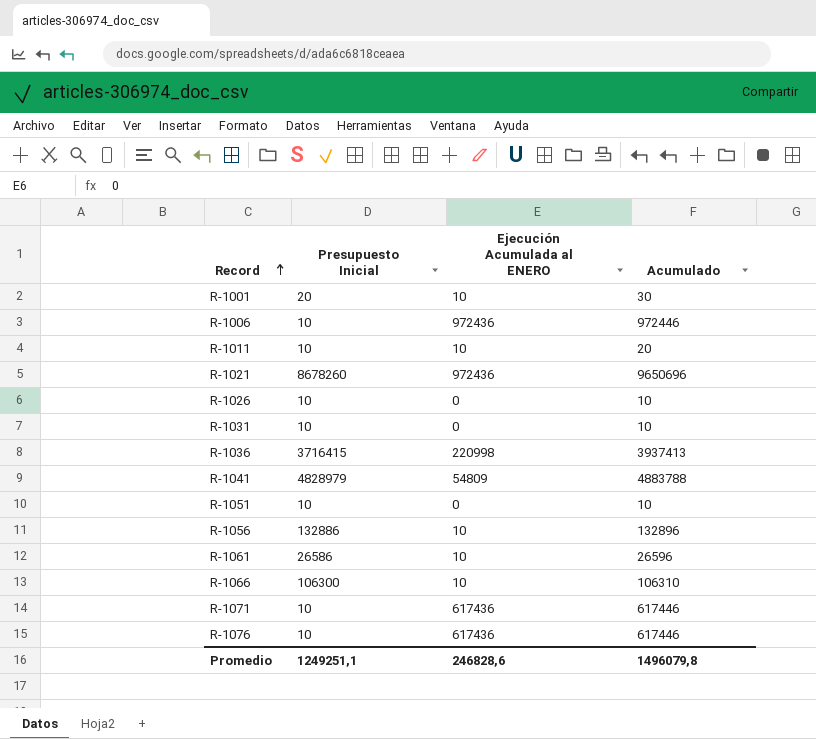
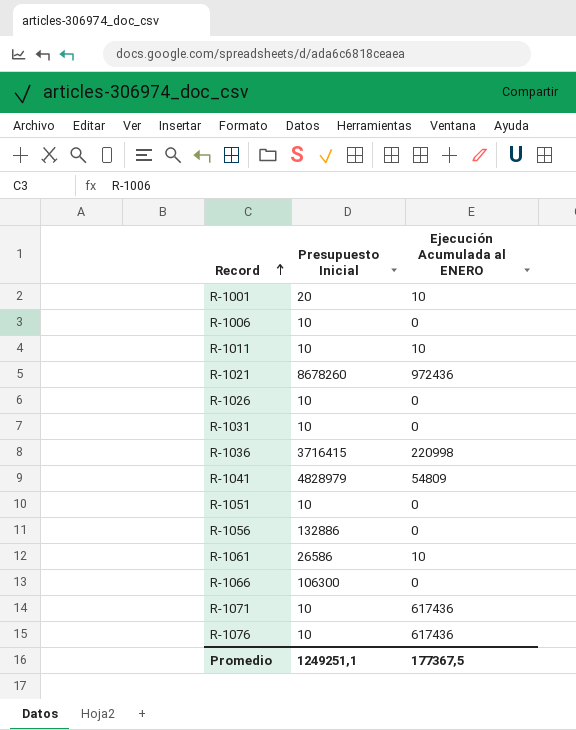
column Acumulado | formula: [Presupuesto Inicial] + [Ejecución Acumulada al ENERO] -> none
R-1006 | Ejecución Acumulada al ENERO: 972436 -> 0
R-1056 | Ejecución Acumulada al ENERO: 10 -> 0
R-1066 | Ejecución Acumulada al ENERO: 10 -> 0
Promedio | Ejecución Acumulada al ENERO: 246828,6 -> 177367,5

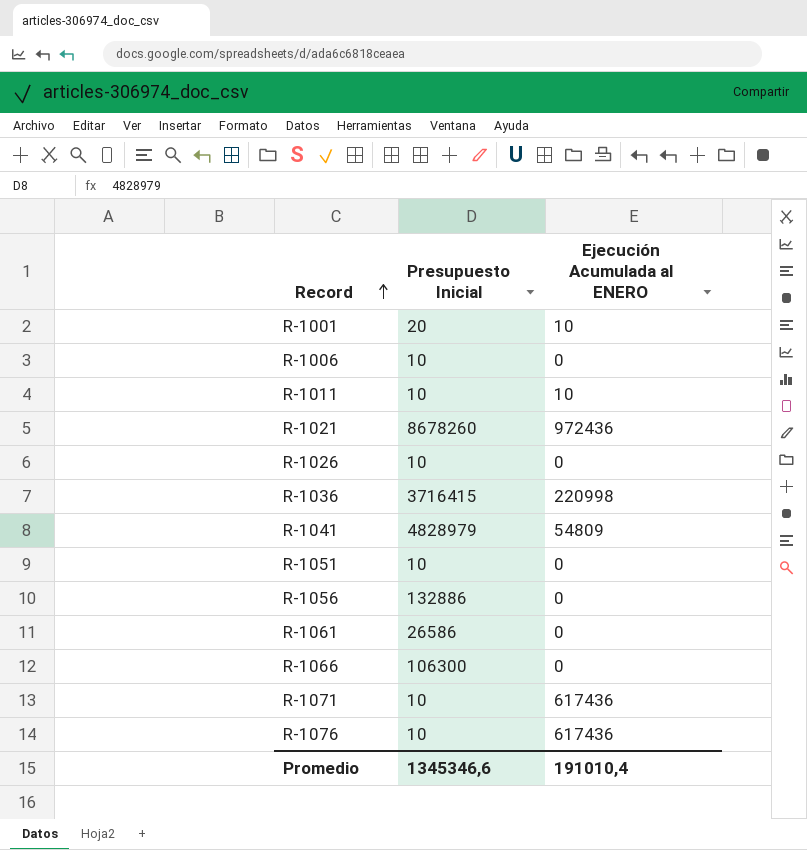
row R-1031: 10 | 0 -> none
R-1061 | Ejecución Acumulada al ENERO: 10 -> 0
Promedio | Presupuesto Inicial: 1249251,1 -> 1345346,6
Promedio | Ejecución Acumulada al ENERO: 177367,5 -> 191010,4

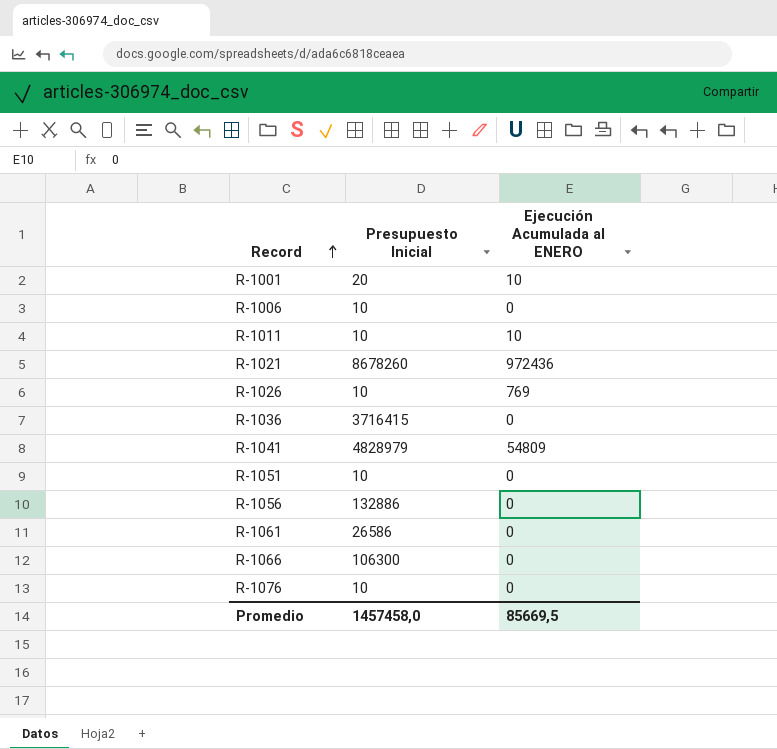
row R-1071: 10 | 617436 -> none
R-1026 | Ejecución Acumulada al ENERO: 0 -> 769
R-1036 | Ejecución Acumulada al ENERO: 220998 -> 0
R-1076 | Ejecución Acumulada al ENERO: 617436 -> 0
Promedio | Presupuesto Inicial: 1345346,6 -> 1457458,0
Promedio | Ejecución Acumulada al ENERO: 191010,4 -> 85669,5

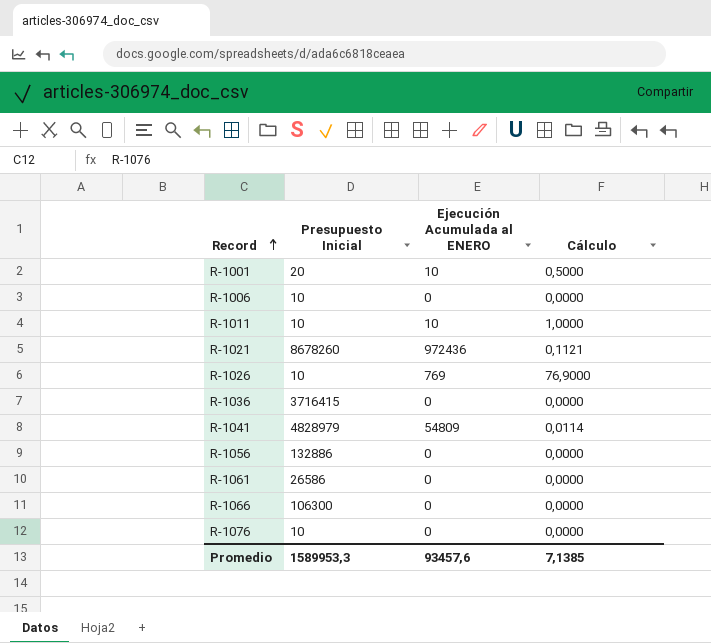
column Cálculo | formula: none -> [Ejecución Acumulada al ENERO] / [Presupuesto Inicial]
row R-1051: 10 | 0 -> none
Promedio | Presupuesto Inicial: 1457458,0 -> 1589953,3
Promedio | Ejecución Acumulada al ENERO: 85669,5 -> 93457,6

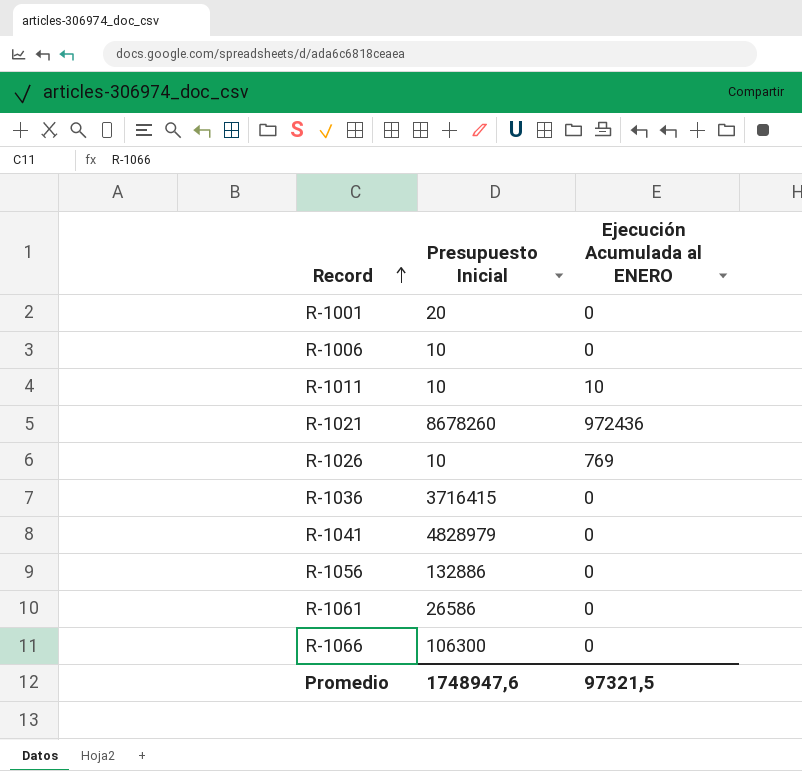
column Cálculo | formula: [Ejecución Acumulada al ENERO] / [Presupuesto Inicial] -> none
row R-1076: 10 | 0 | 0,0000 -> none
R-1001 | Ejecución Acumulada al ENERO: 10 -> 0
R-1041 | Ejecución Acumulada al ENERO: 54809 -> 0
Promedio | Presupuesto Inicial: 1589953,3 -> 1748947,6
Promedio | Ejecución Acumulada al ENERO: 93457,6 -> 97321,5

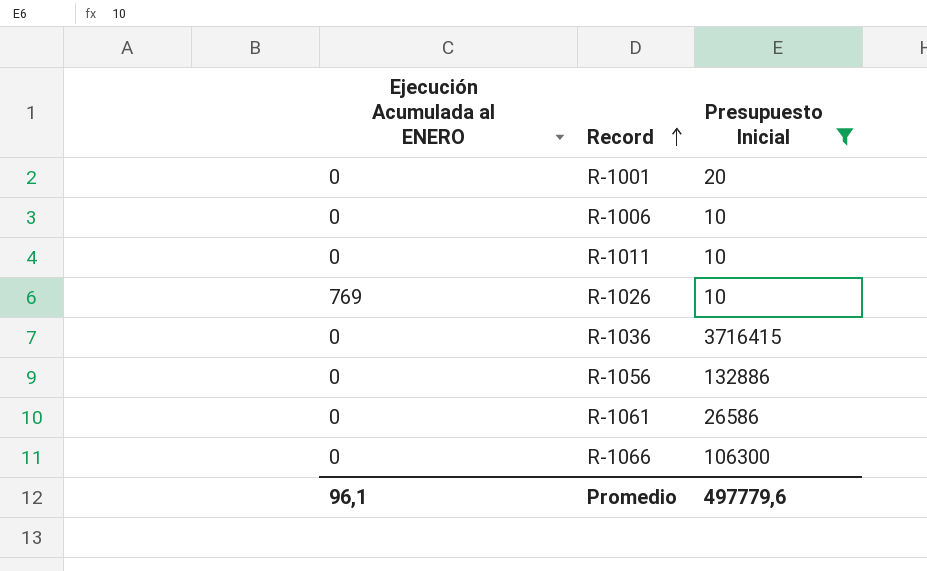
filter: none -> Presupuesto Inicial <= 3716415
column Ejecución Acumulada al ENERO | position: 3 -> 1
R-1011 | Ejecución Acumulada al ENERO: 10 -> 0
Promedio | Ejecución Acumulada al ENERO: 97321,5 -> 96,1
Promedio | Presupuesto Inicial: 1748947,6 -> 497779,6

